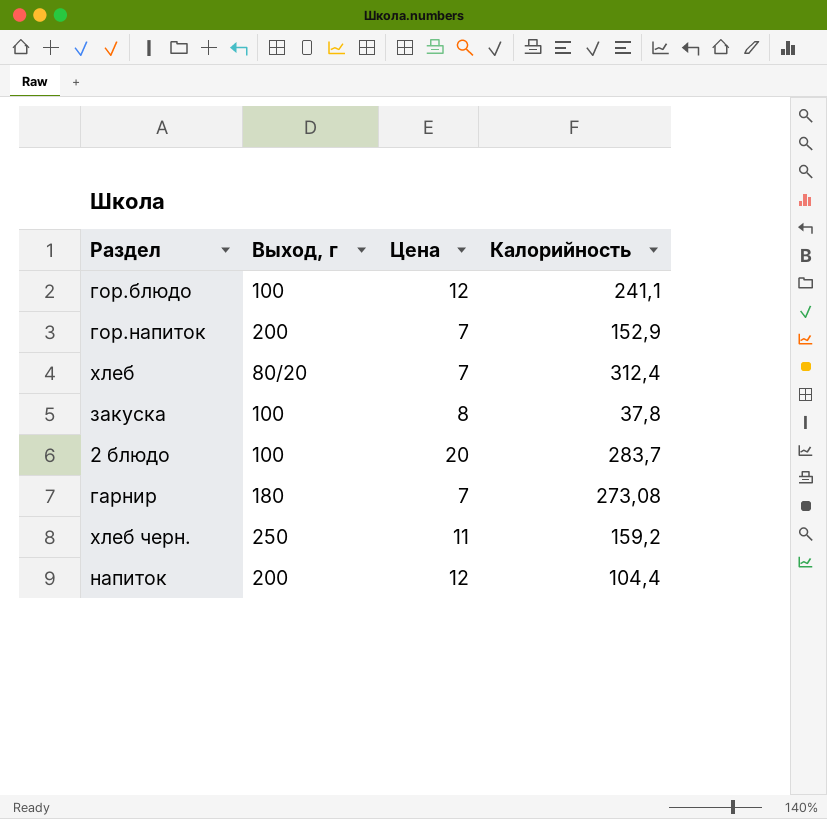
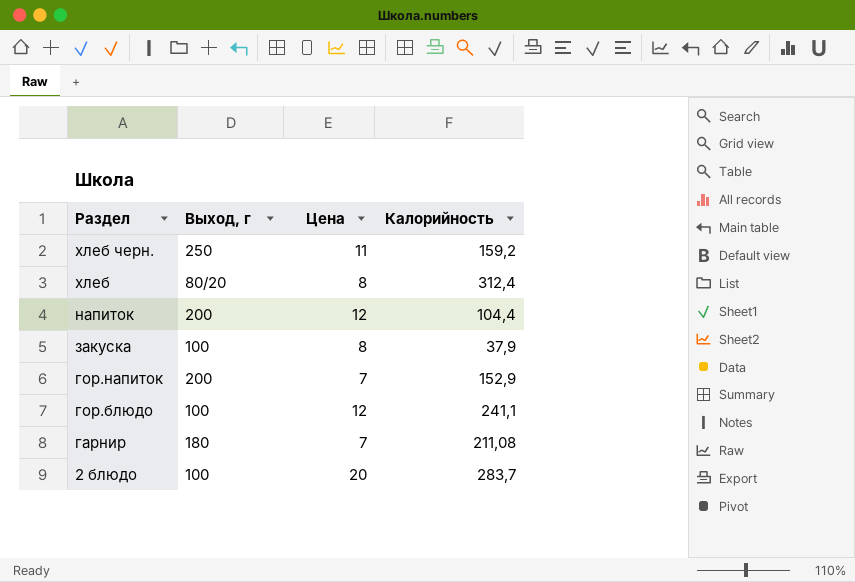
row order: none -> Раздел descending
хлеб | Цена: 7 -> 8
закуска | Калорийность: 37,8 -> 37,9
гарнир | Калорийность: 273,08 -> 211,08

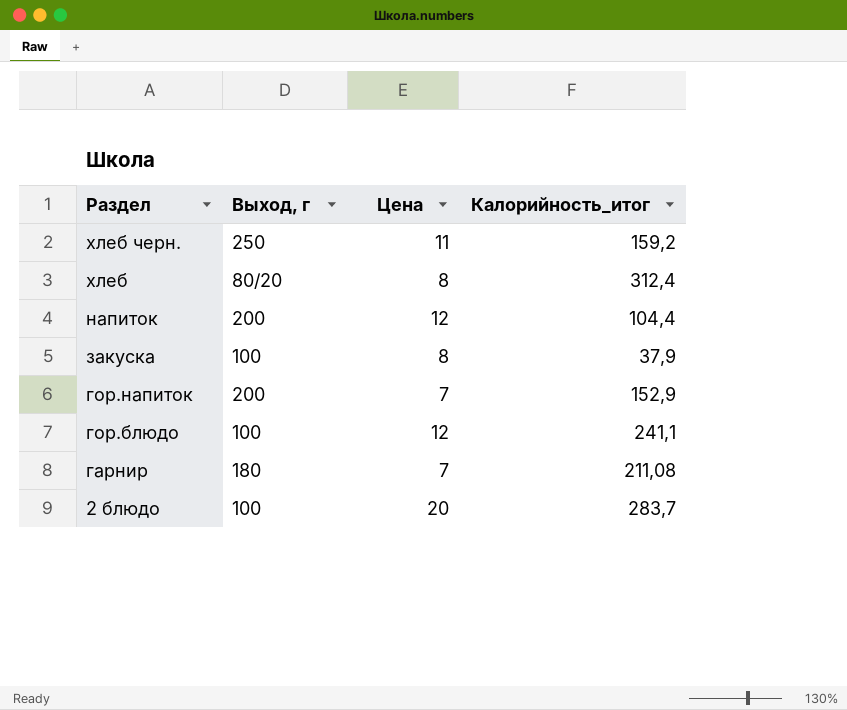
column name: Калорийность -> Калорийность_итог

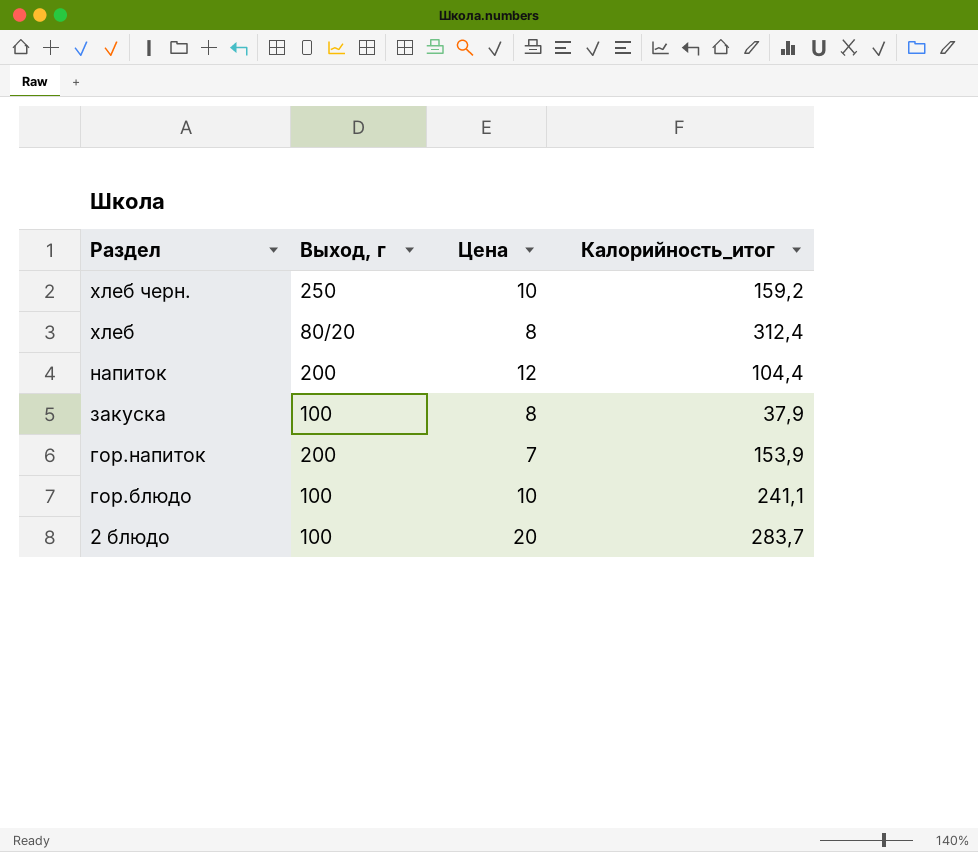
row гарнир: 180 | 7 | 211,08 -> none
хлеб черн. | Цена: 11 -> 10
гор.напиток | Калорийность_итог: 152,9 -> 153,9
гор.блюдо | Цена: 12 -> 10

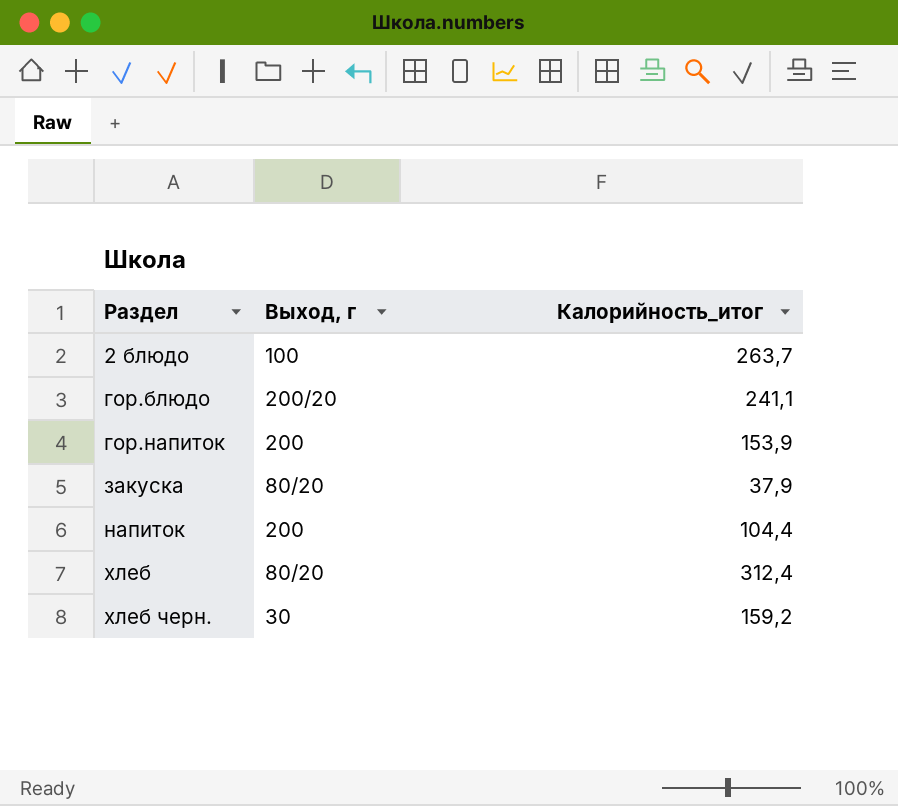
row order: Раздел descending -> Раздел ascending
column Цена | position: 3 -> none
2 блюдо | Калорийность_итог: 283,7 -> 263,7
гор.блюдо | Выход, г: 100 -> 200/20
закуска | Выход, г: 100 -> 80/20
хлеб черн. | Выход, г: 250 -> 30

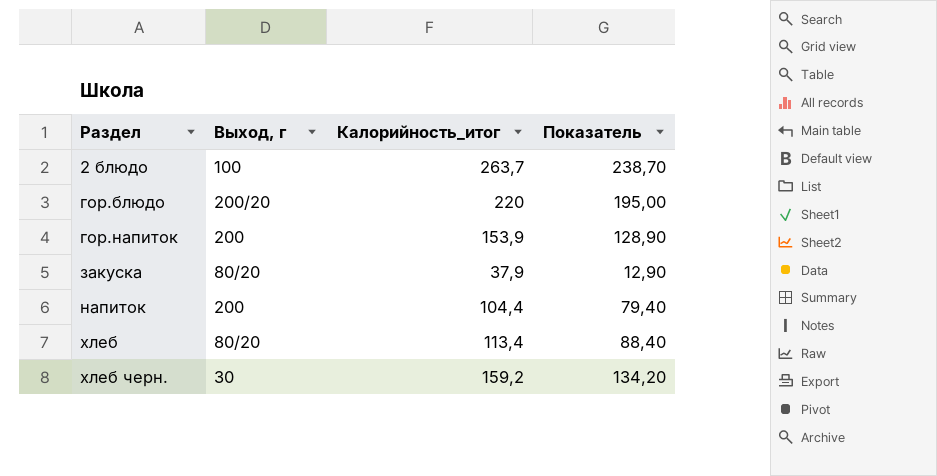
column Показатель | formula: none -> [Калорийность_итог] - 25
гор.блюдо | Калорийность_итог: 241,1 -> 220
хлеб | Калорийность_итог: 312,4 -> 113,4

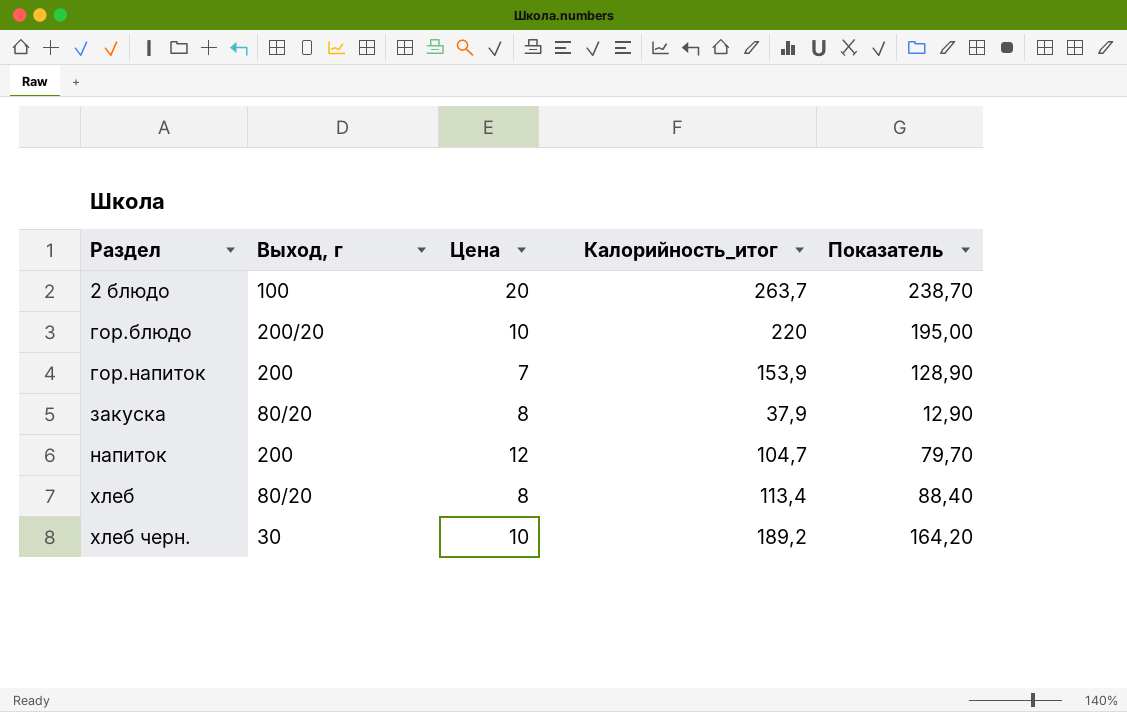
column Цена | position: none -> 3
напиток | Калорийность_итог: 104,4 -> 104,7
напиток | Показатель: 79,40 -> 79,70
хлеб черн. | Калорийность_итог: 159,2 -> 189,2
хлеб черн. | Показатель: 134,20 -> 164,20

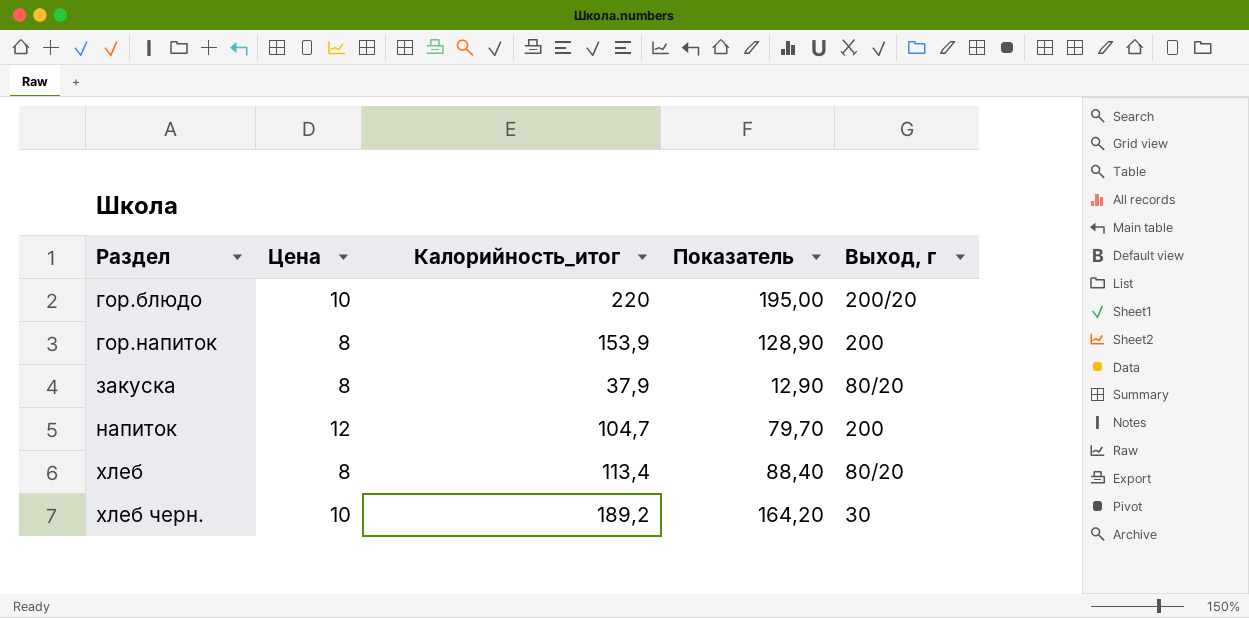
column Выход, г | position: 2 -> 5
row 2 блюдо: 100 | 20 | 263,7 | 238,70 -> none
гор.напиток | Цена: 7 -> 8

